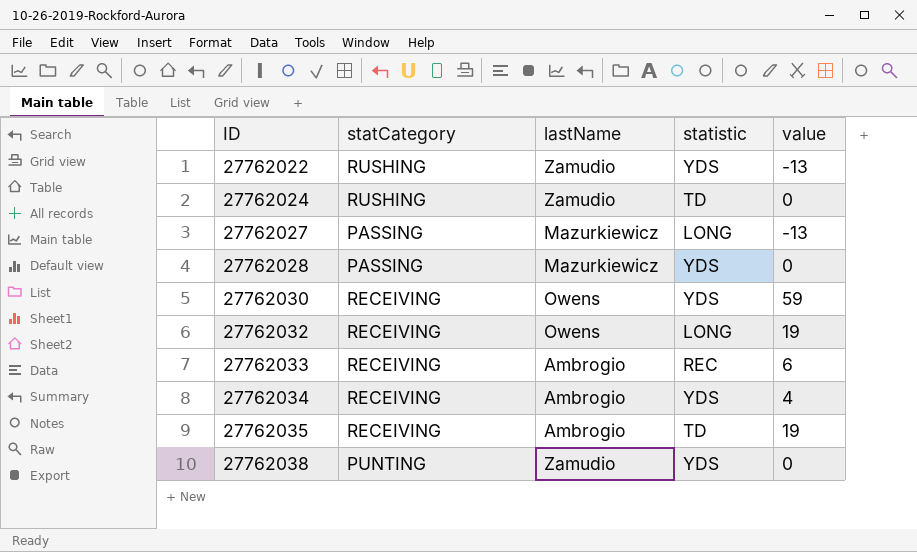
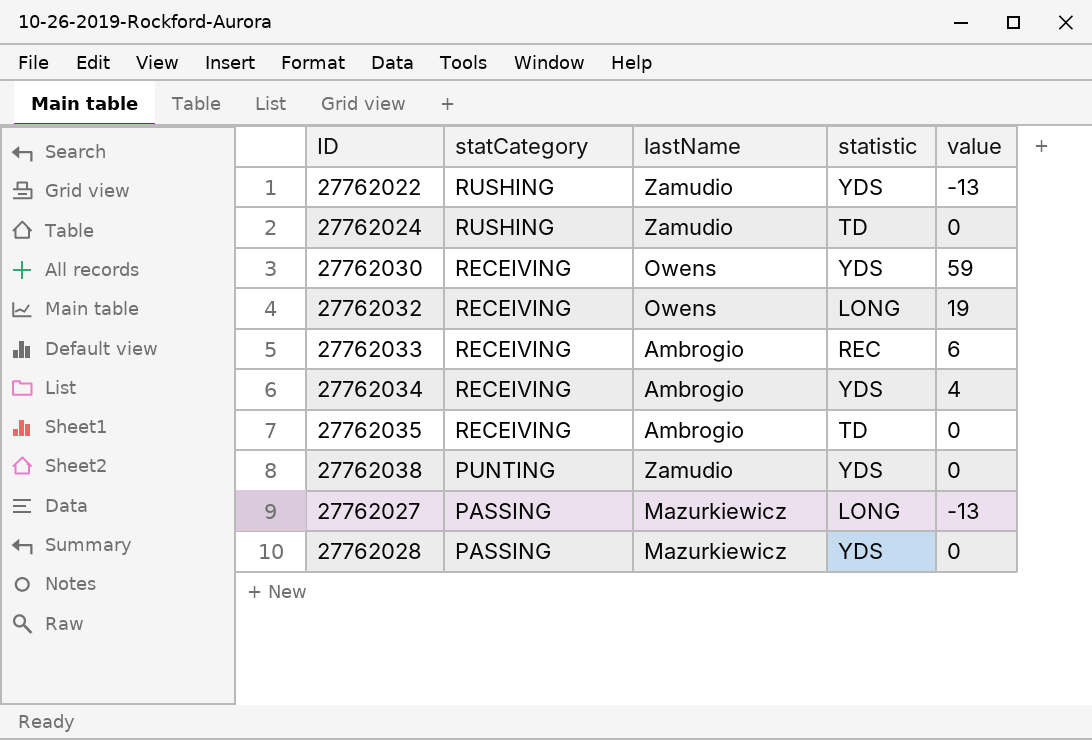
row order: ID ascending -> statCategory descending
27762035 | value: 19 -> 0

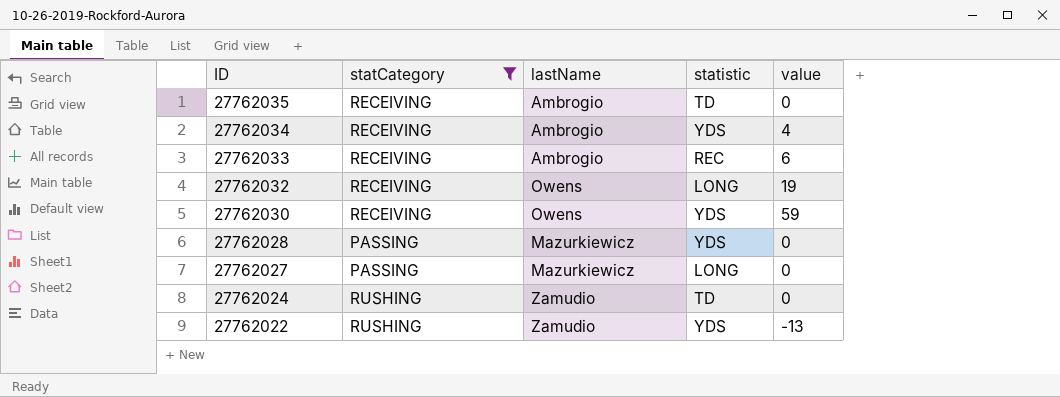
filter: none -> statCategory != PUNTING
row order: statCategory descending -> ID descending
27762027 | value: -13 -> 0

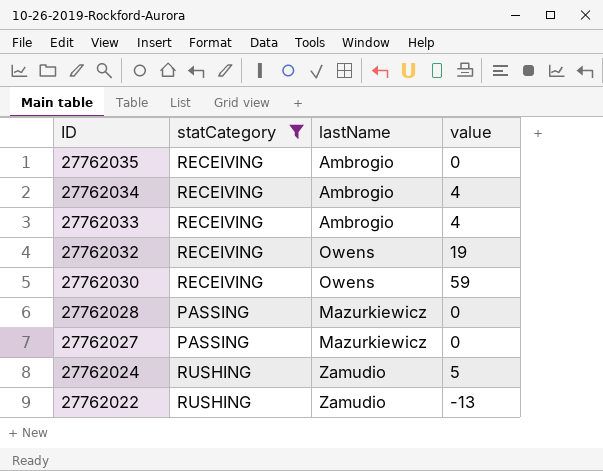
column statistic | position: 4 -> none
27762033 | value: 6 -> 4
27762024 | value: 0 -> 5

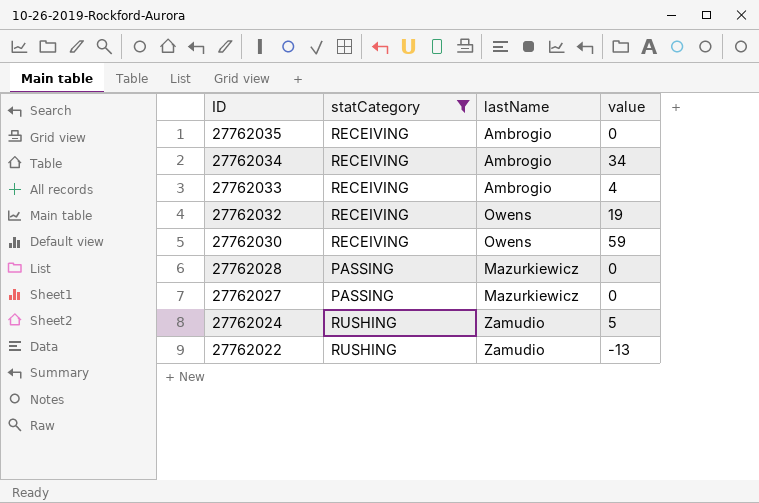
27762034 | value: 4 -> 34

